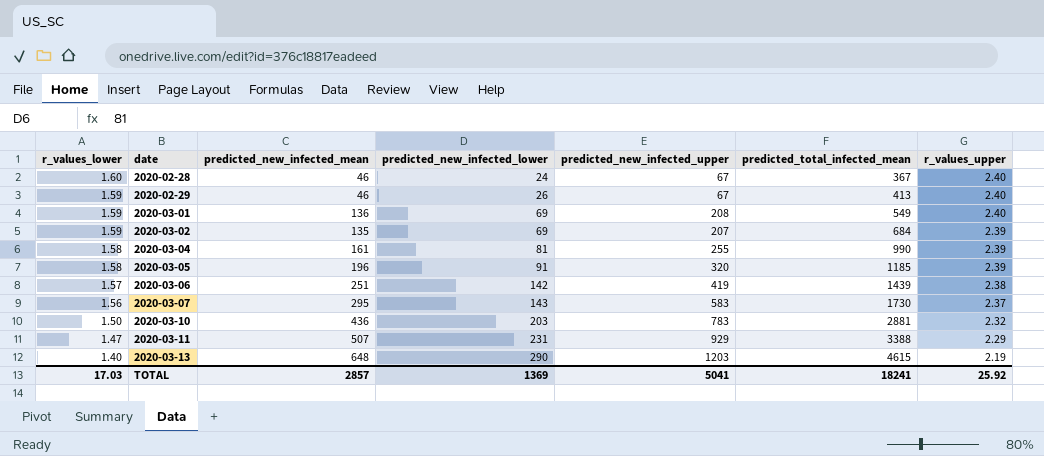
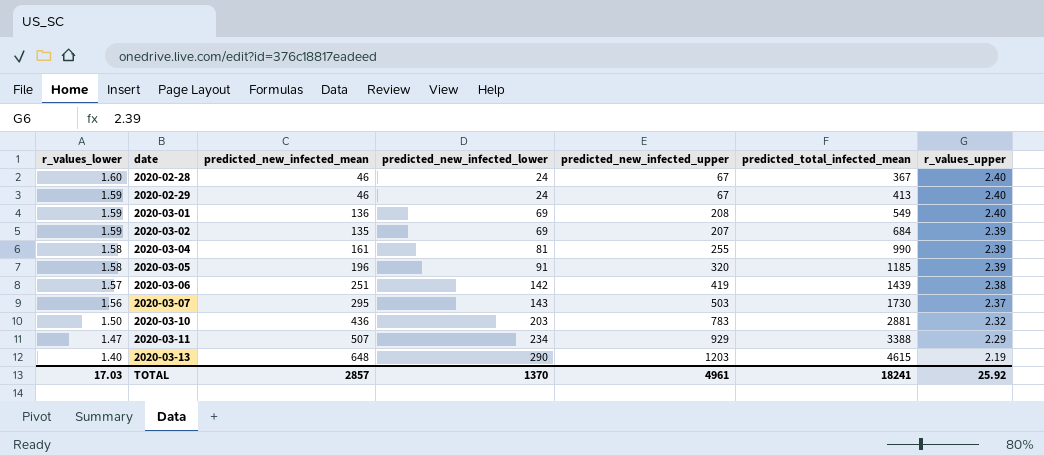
2020-02-29 | predicted_new_infected_lower: 26 -> 24
2020-03-07 | predicted_new_infected_upper: 583 -> 503
2020-03-11 | predicted_new_infected_lower: 231 -> 234
TOTAL | predicted_new_infected_lower: 1369 -> 1370
TOTAL | predicted_new_infected_upper: 5041 -> 4961

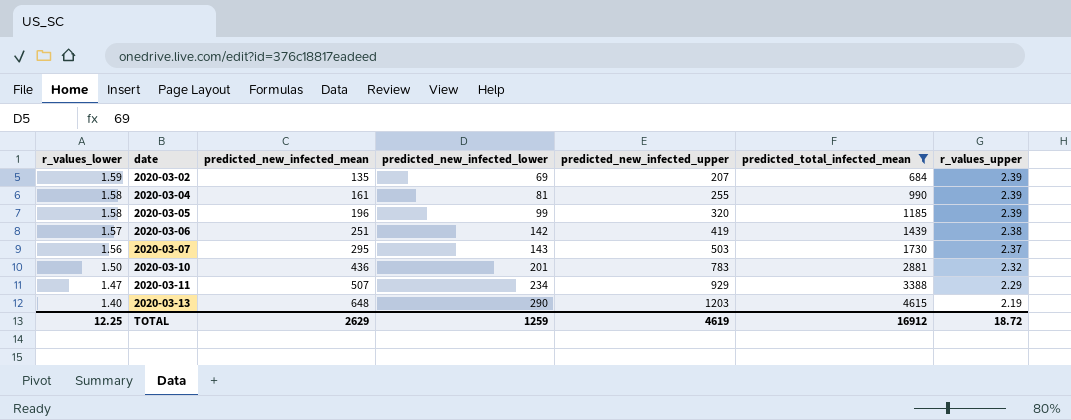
filter: none -> predicted_total_infected_mean >= 684
2020-03-05 | predicted_new_infected_lower: 91 -> 99
2020-03-10 | predicted_new_infected_lower: 203 -> 201
TOTAL | r_values_lower: 17.03 -> 12.25
TOTAL | predicted_new_infected_mean: 2857 -> 2629
TOTAL | predicted_new_infected_lower: 1370 -> 1259
TOTAL | predicted_new_infected_upper: 4961 -> 4619
TOTAL | predicted_total_infected_mean: 18241 -> 16912
TOTAL | r_values_upper: 25.92 -> 18.72

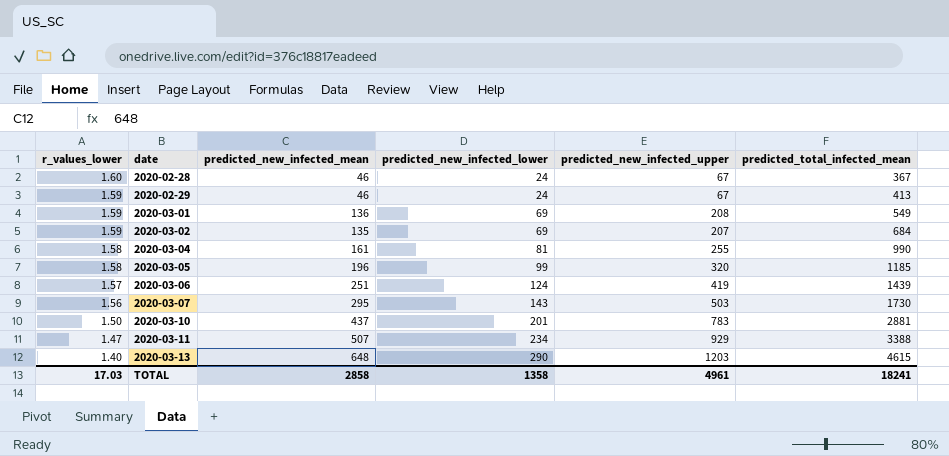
filter: predicted_total_infected_mean >= 684 -> none
column r_values_upper | position: 7 -> none
2020-03-06 | predicted_new_infected_lower: 142 -> 124
2020-03-10 | predicted_new_infected_mean: 436 -> 437
TOTAL | r_values_lower: 12.25 -> 17.03
TOTAL | predicted_new_infected_mean: 2629 -> 2858
TOTAL | predicted_new_infected_lower: 1259 -> 1358
TOTAL | predicted_new_infected_upper: 4619 -> 4961
TOTAL | predicted_total_infected_mean: 16912 -> 18241

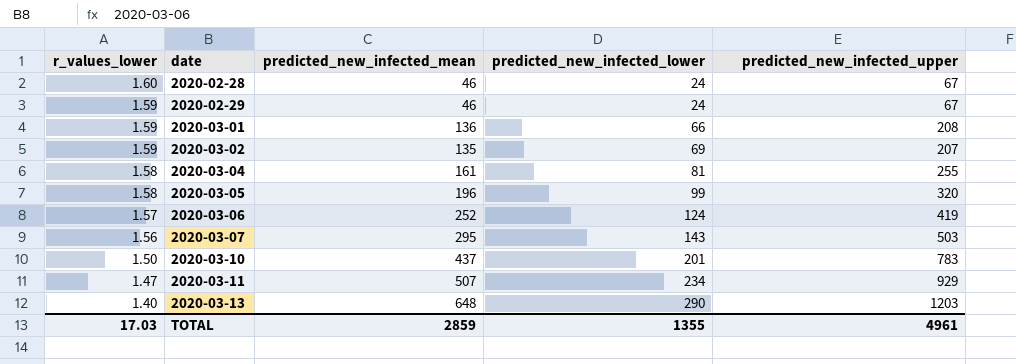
column predicted_total_infected_mean | position: 6 -> none
2020-03-01 | predicted_new_infected_lower: 69 -> 66
2020-03-06 | predicted_new_infected_mean: 251 -> 252
TOTAL | predicted_new_infected_mean: 2858 -> 2859
TOTAL | predicted_new_infected_lower: 1358 -> 1355

